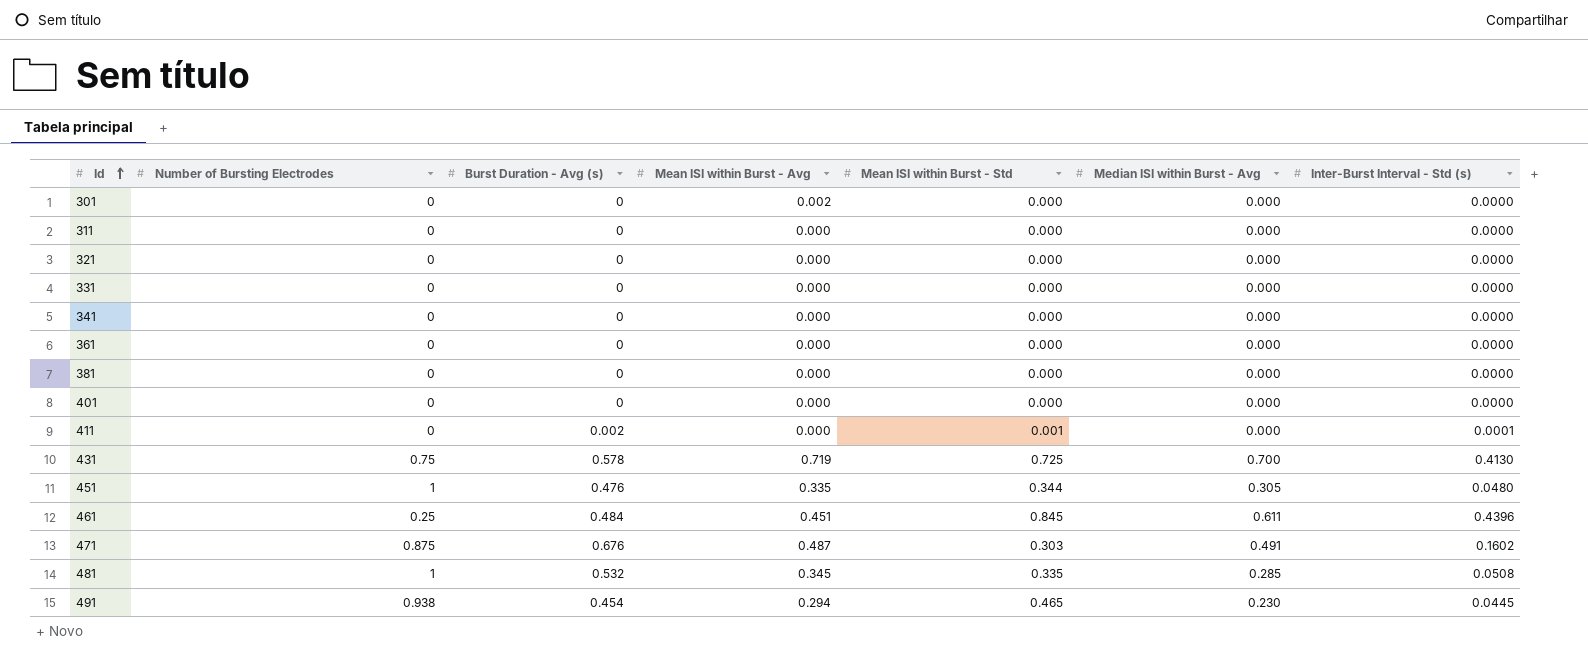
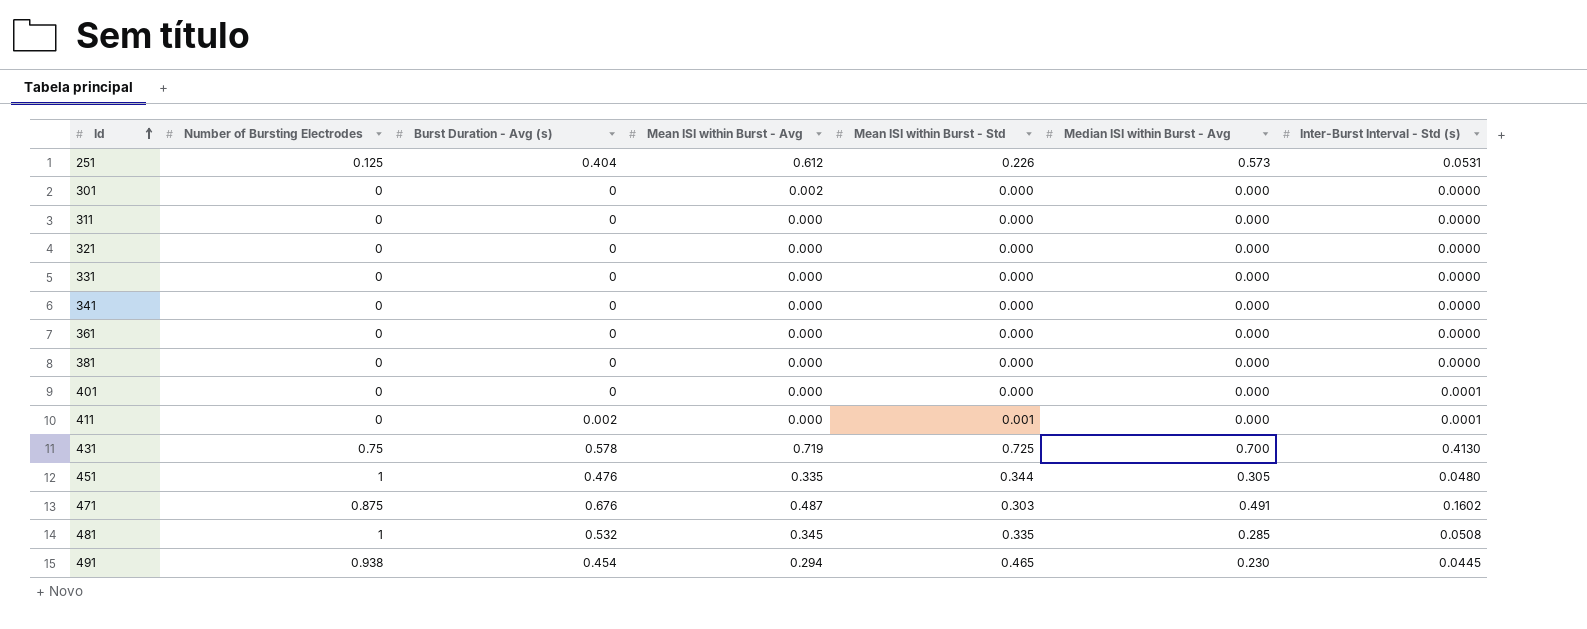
row 461: 0.25 | 0.484 | 0.451 | 0.845 | 0.611 | 0.4396 -> none
row 251: none -> 0.125 | 0.404 | 0.612 | 0.226 | 0.573 | 0.0531
401 | Inter-Burst Interval - Std (s): 0.0000 -> 0.0001

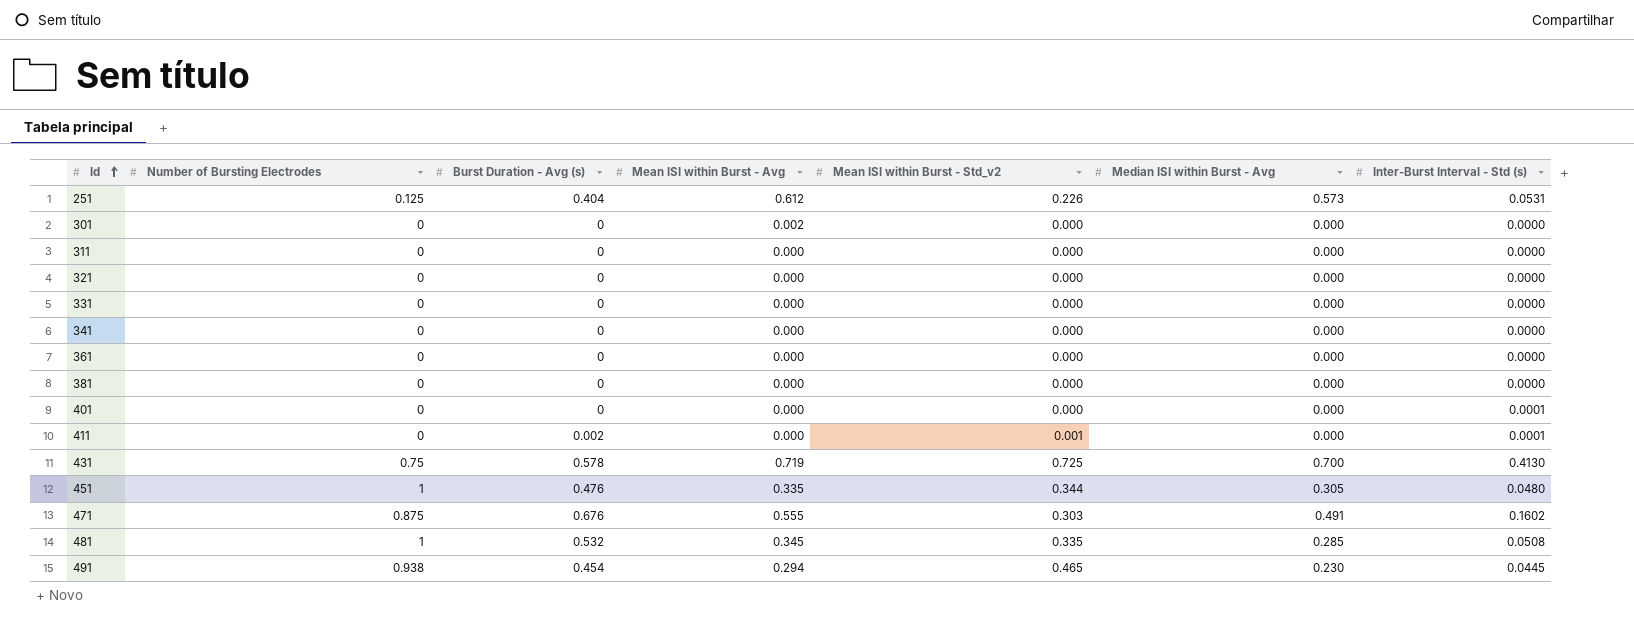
column name: Mean ISI within Burst - Std -> Mean ISI within Burst - Std_v2
471 | Mean ISI within Burst - Avg: 0.487 -> 0.555

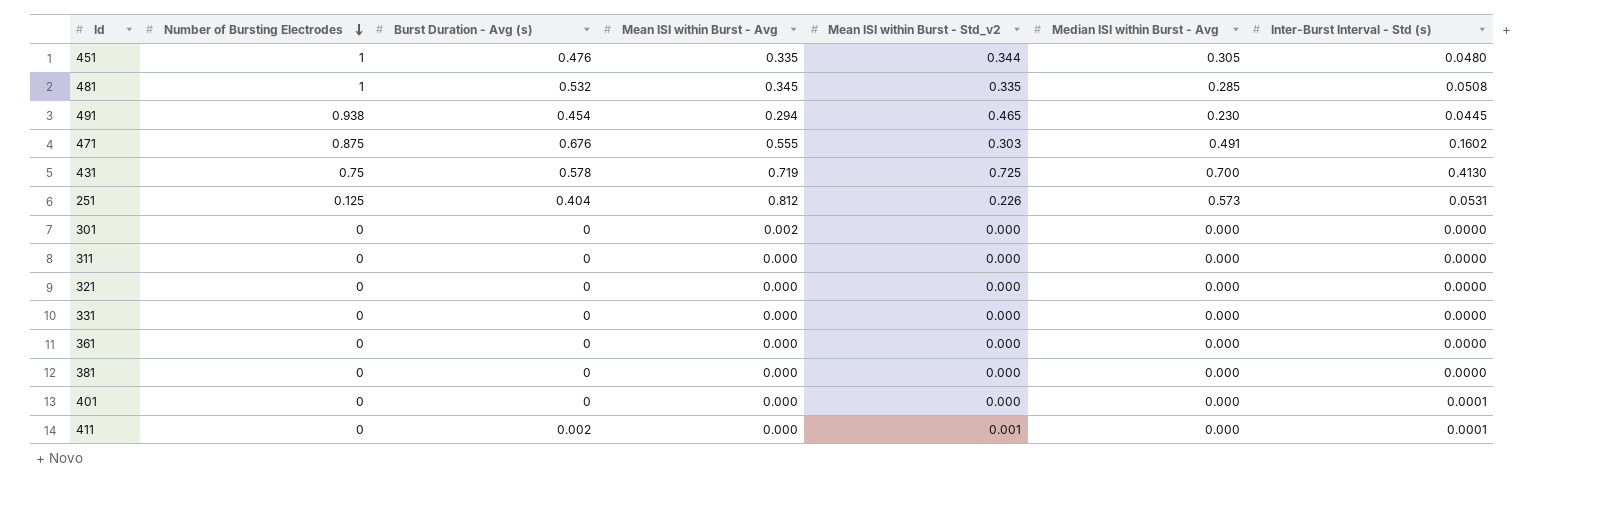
row order: Id ascending -> Number of Bursting Electrodes descending
row 341: 0 | 0 | 0.000 | 0.000 | 0.000 | 0.0000 -> none
251 | Mean ISI within Burst - Avg: 0.612 -> 0.812

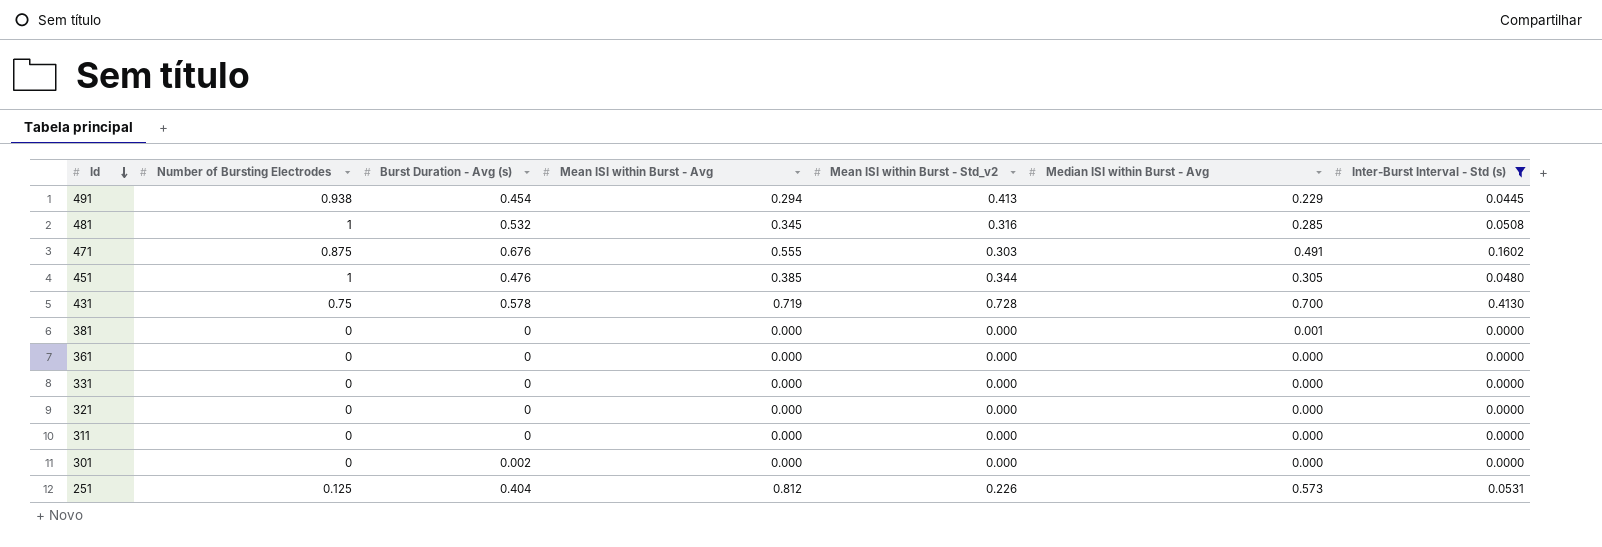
filter: none -> Inter-Burst Interval - Std (s) != 0.0001
row order: Number of Bursting Electrodes descending -> Id descending
491 | Mean ISI within Burst - Std_v2: 0.465 -> 0.413
491 | Median ISI within Burst - Avg: 0.230 -> 0.229
481 | Mean ISI within Burst - Std_v2: 0.335 -> 0.316
451 | Mean ISI within Burst - Avg: 0.335 -> 0.385
431 | Mean ISI within Burst - Std_v2: 0.725 -> 0.728
381 | Median ISI within Burst - Avg: 0.000 -> 0.001
301 | Burst Duration - Avg (s): 0 -> 0.002
301 | Mean ISI within Burst - Avg: 0.002 -> 0.000

